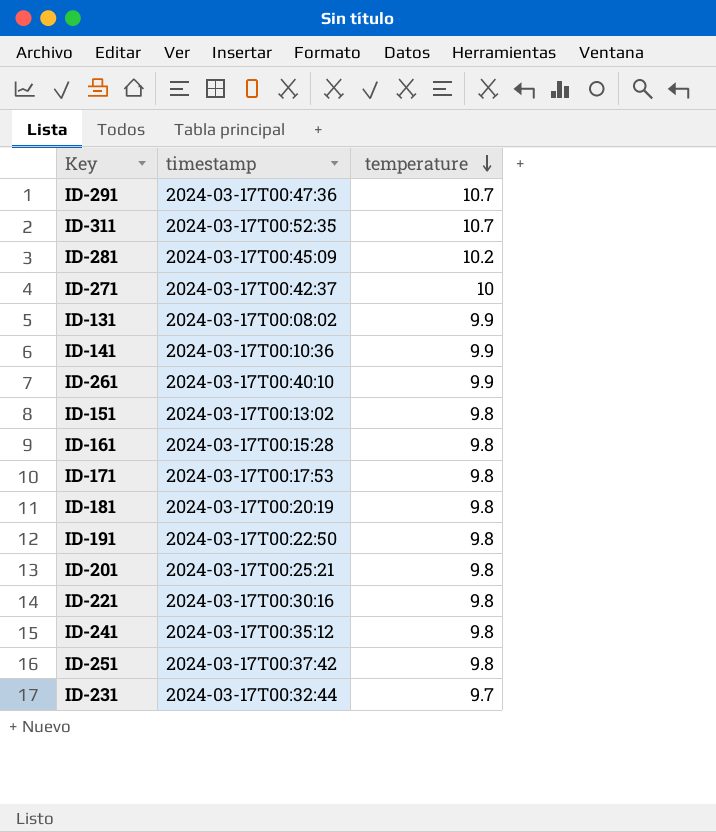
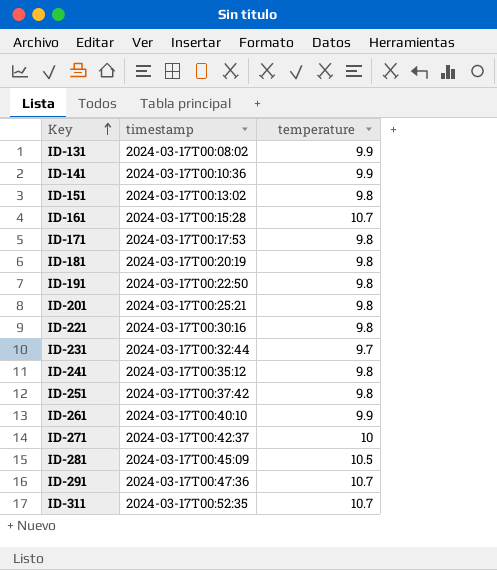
row order: temperature descending -> Key ascending
ID-161 | temperature: 9.8 -> 10.7
ID-281 | temperature: 10.2 -> 10.5

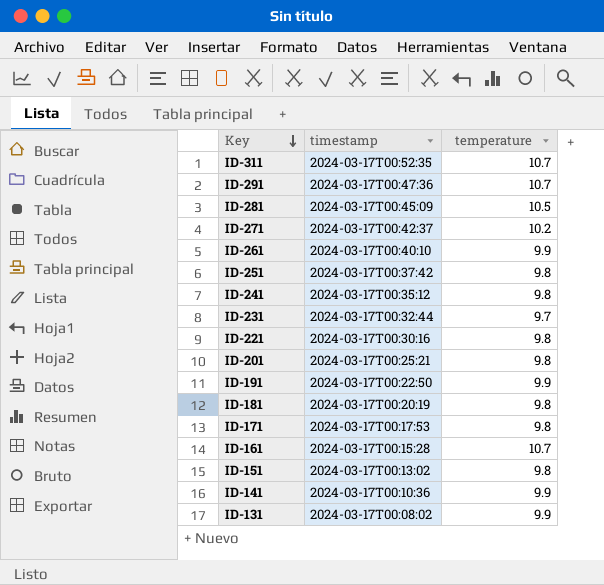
row order: Key ascending -> Key descending
ID-271 | temperature: 10 -> 10.2
ID-191 | temperature: 9.8 -> 9.9

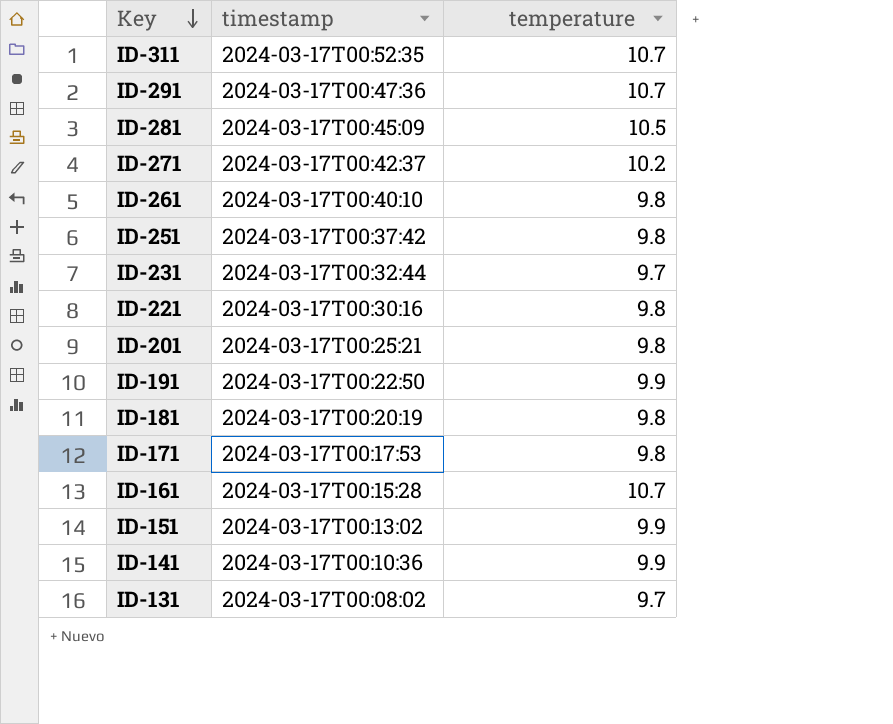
row ID-241: 2024-03-17T00:35:12 | 9.8 -> none
ID-261 | temperature: 9.9 -> 9.8
ID-151 | temperature: 9.8 -> 9.9
ID-131 | temperature: 9.9 -> 9.7

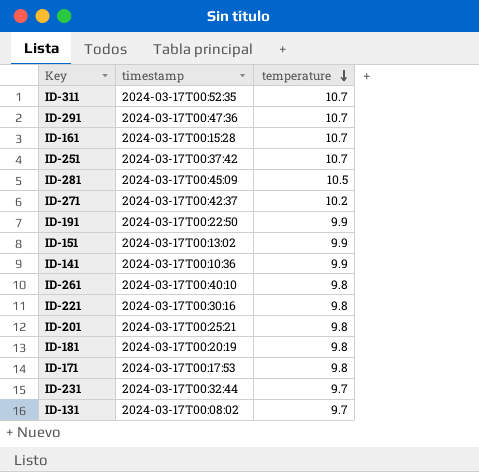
row order: Key descending -> temperature descending
ID-251 | temperature: 9.8 -> 10.7

